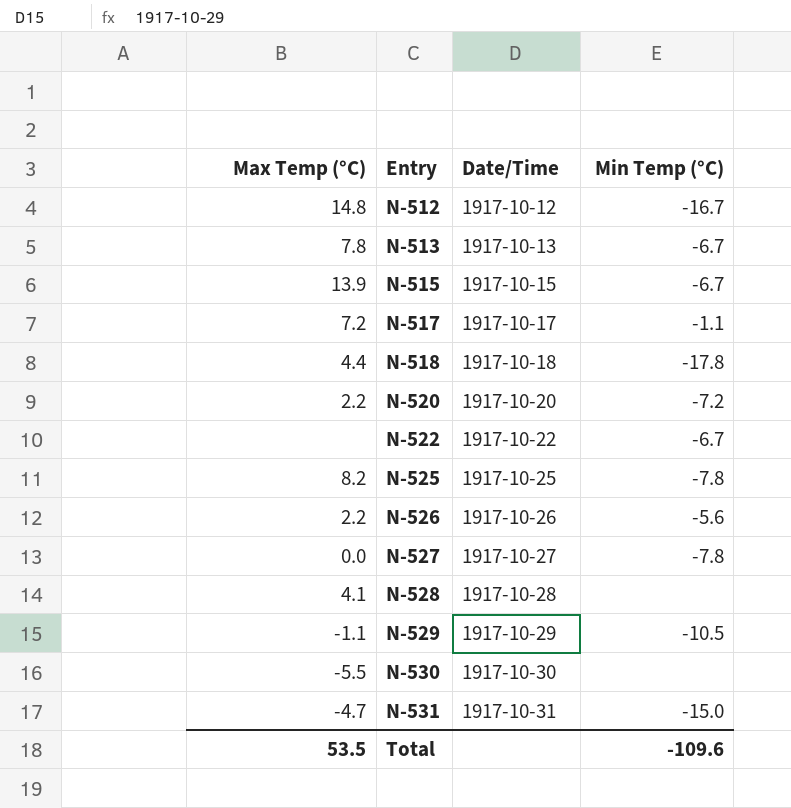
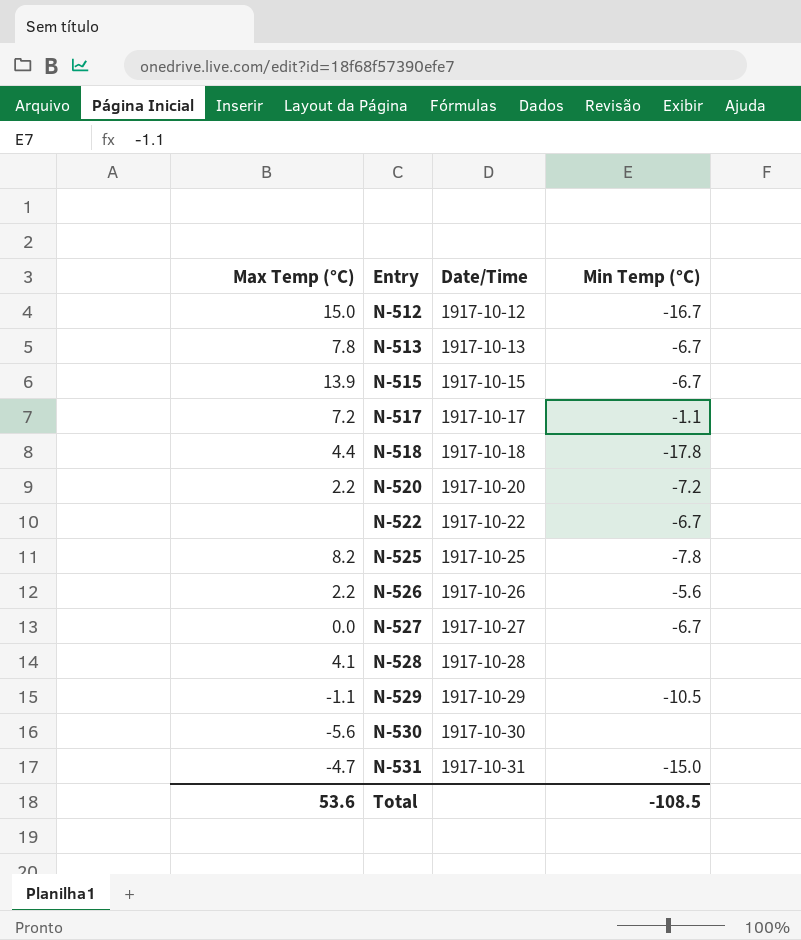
N-512 | Max Temp (°C): 14.8 -> 15.0
N-527 | Min Temp (°C): -7.8 -> -6.7
N-530 | Max Temp (°C): -5.5 -> -5.6
Total | Max Temp (°C): 53.5 -> 53.6
Total | Min Temp (°C): -109.6 -> -108.5

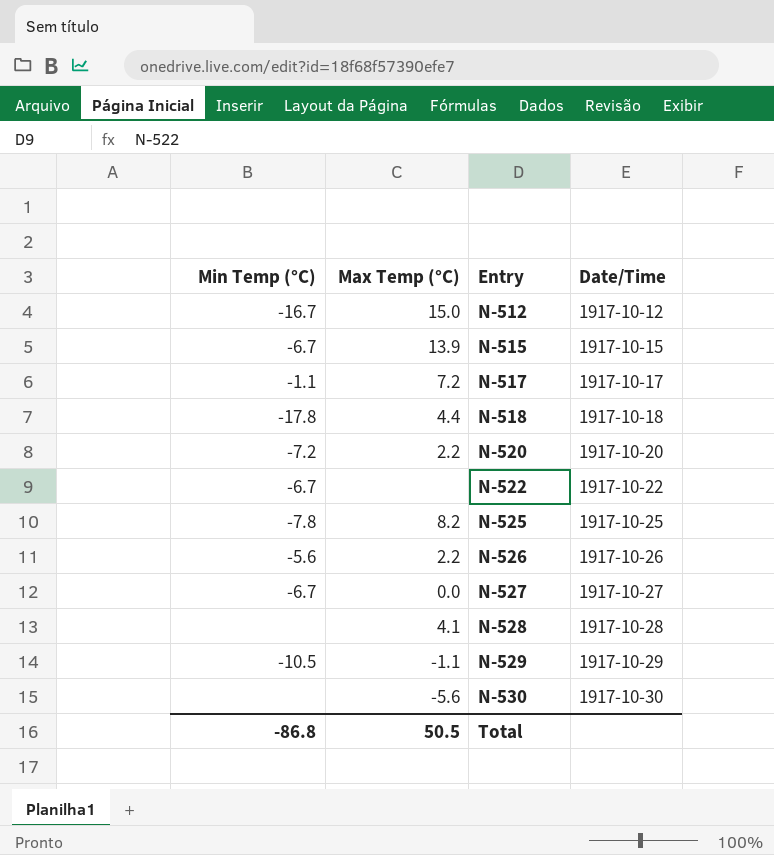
column Min Temp (°C) | position: 4 -> 1
row N-513: 7.8 | 1917-10-13 | -6.7 -> none
row N-531: -4.7 | 1917-10-31 | -15.0 -> none
Total | Min Temp (°C): -108.5 -> -86.8
Total | Max Temp (°C): 53.6 -> 50.5

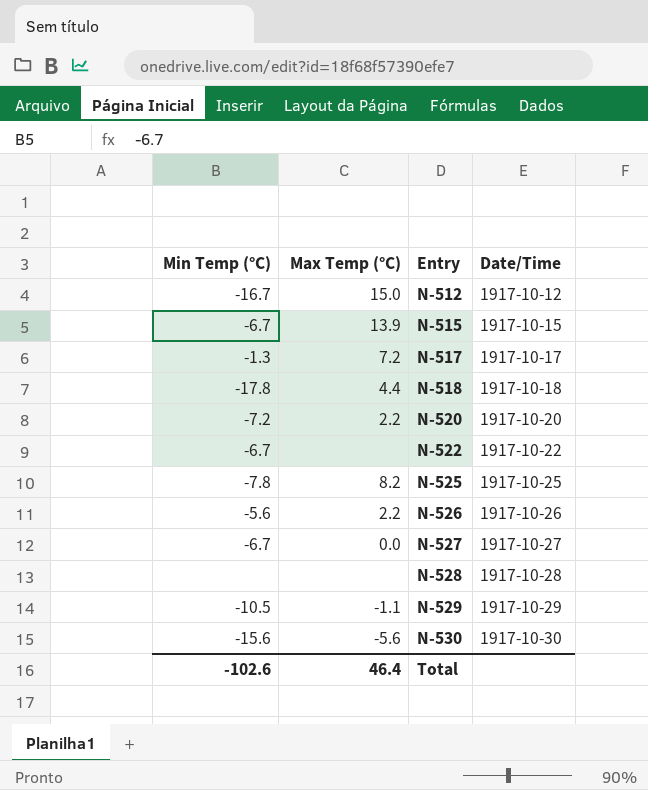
N-517 | Min Temp (°C): -1.1 -> -1.3
N-528 | Max Temp (°C): 4.1 -> none
N-530 | Min Temp (°C): none -> -15.6
Total | Min Temp (°C): -86.8 -> -102.6
Total | Max Temp (°C): 50.5 -> 46.4

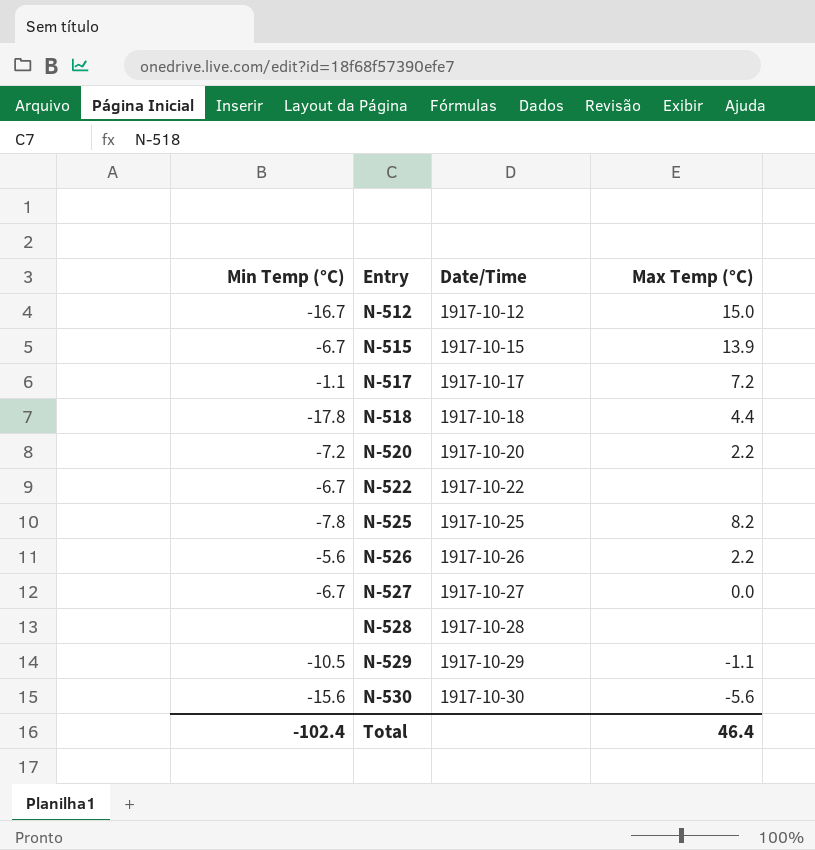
column Max Temp (°C) | position: 2 -> 4
N-517 | Min Temp (°C): -1.3 -> -1.1
Total | Min Temp (°C): -102.6 -> -102.4

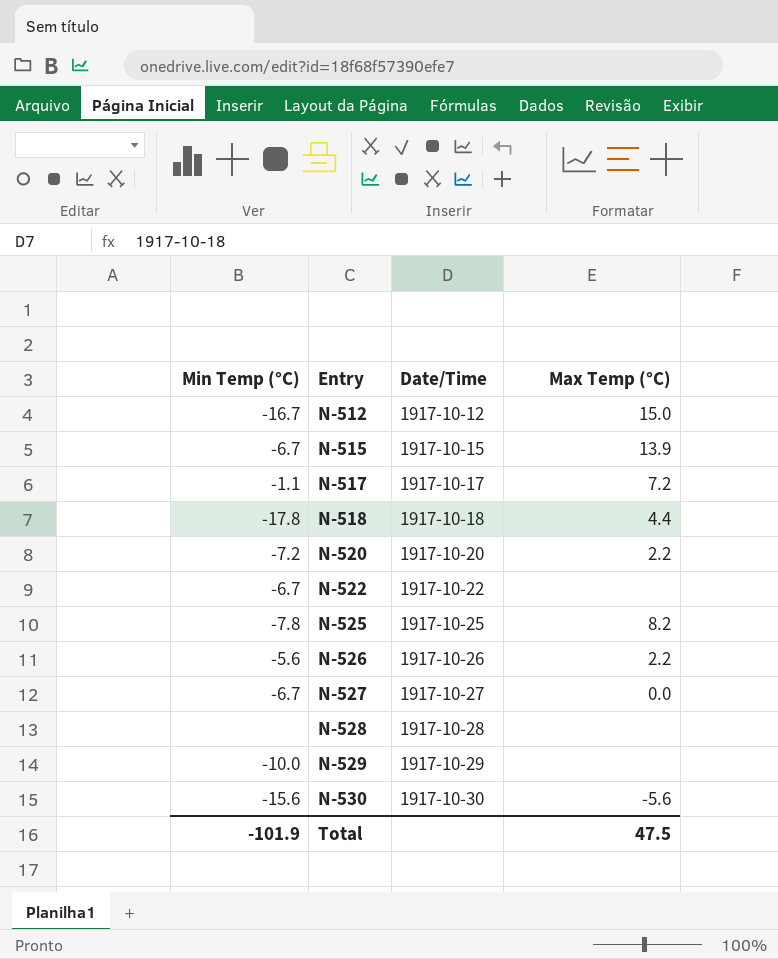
N-529 | Min Temp (°C): -10.5 -> -10.0
N-529 | Max Temp (°C): -1.1 -> none
Total | Min Temp (°C): -102.4 -> -101.9
Total | Max Temp (°C): 46.4 -> 47.5

